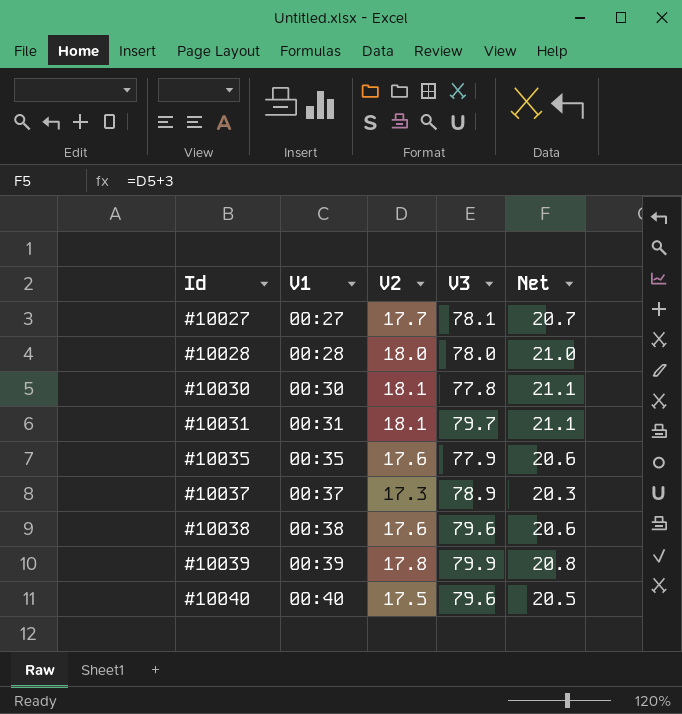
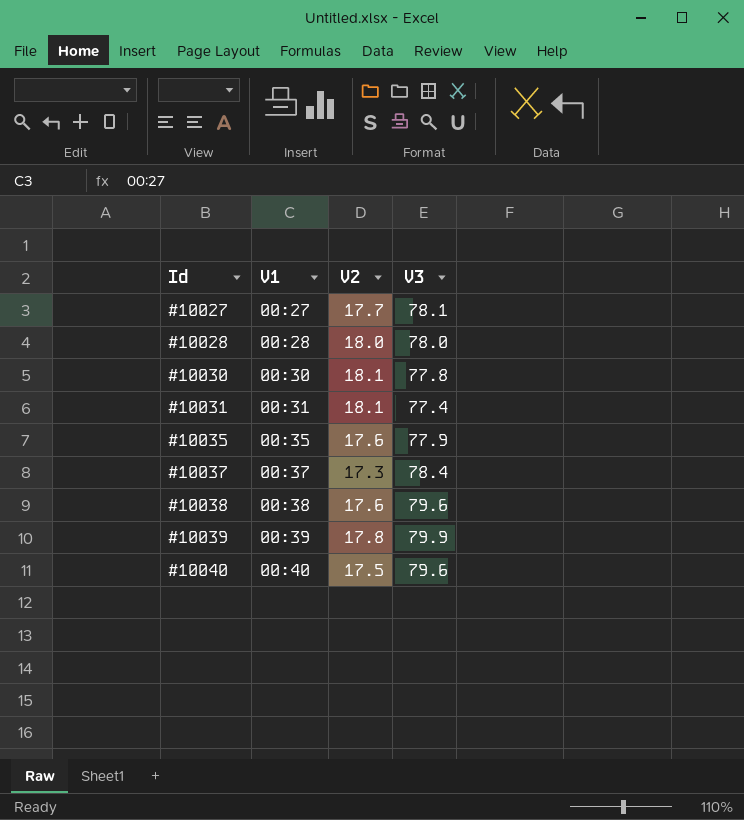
column Net | formula: [V2] + 3 -> none
#10031 | V3: 79.7 -> 77.4
#10037 | V3: 78.9 -> 78.4

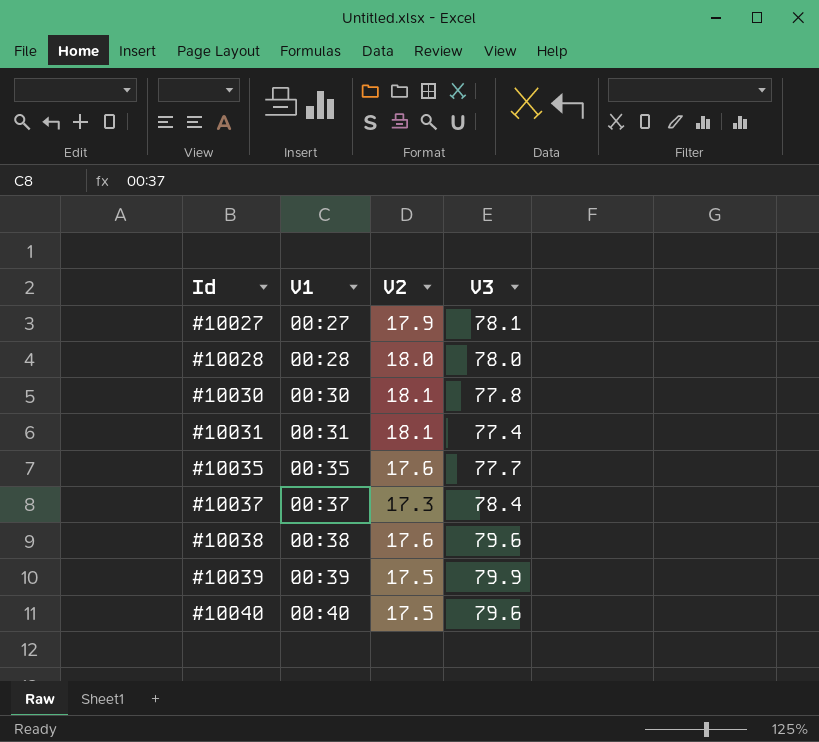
#10027 | V2: 17.7 -> 17.9
#10035 | V3: 77.9 -> 77.7
#10039 | V2: 17.8 -> 17.5

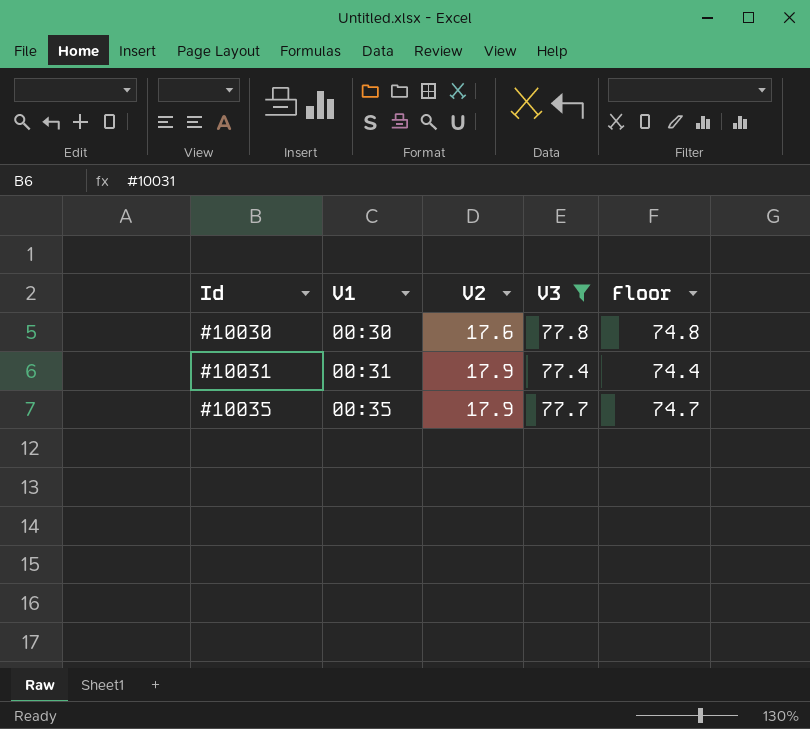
filter: none -> V3 <= 77.8
column Floor | formula: none -> [V3] - 3
#10030 | V2: 18.1 -> 17.6
#10031 | V2: 18.1 -> 17.9
#10035 | V2: 17.6 -> 17.9

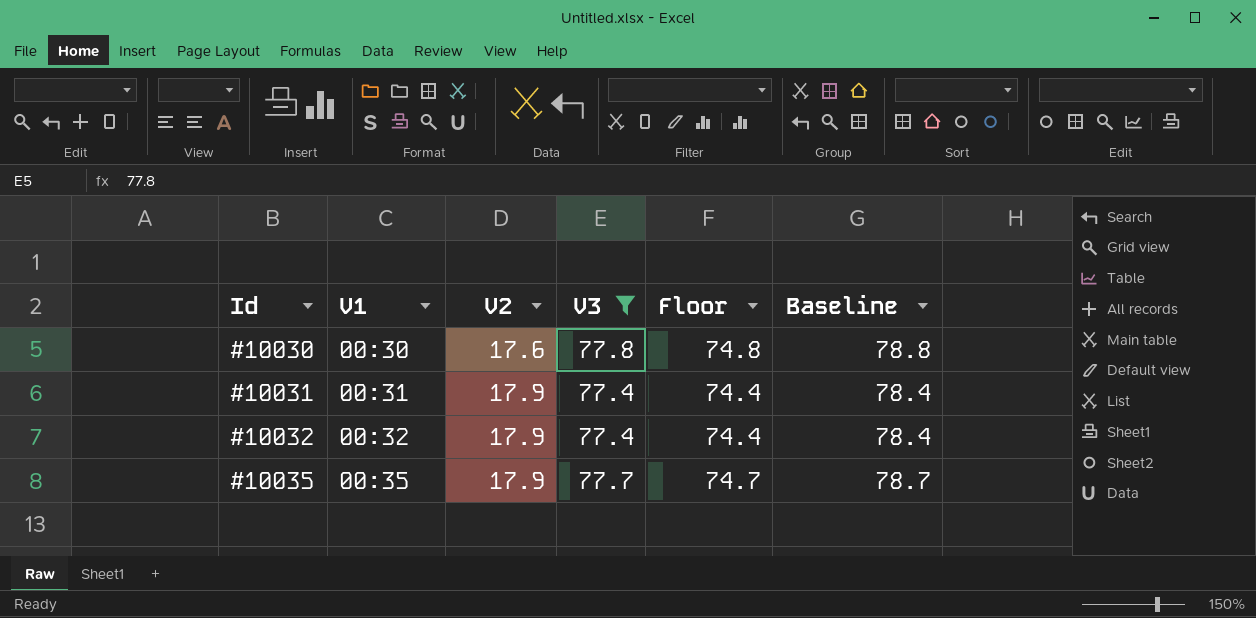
column Baseline | formula: none -> [V3] + 1
row #10032: none -> 00:32 | 17.9 | 77.4 | 74.4 | 78.4

